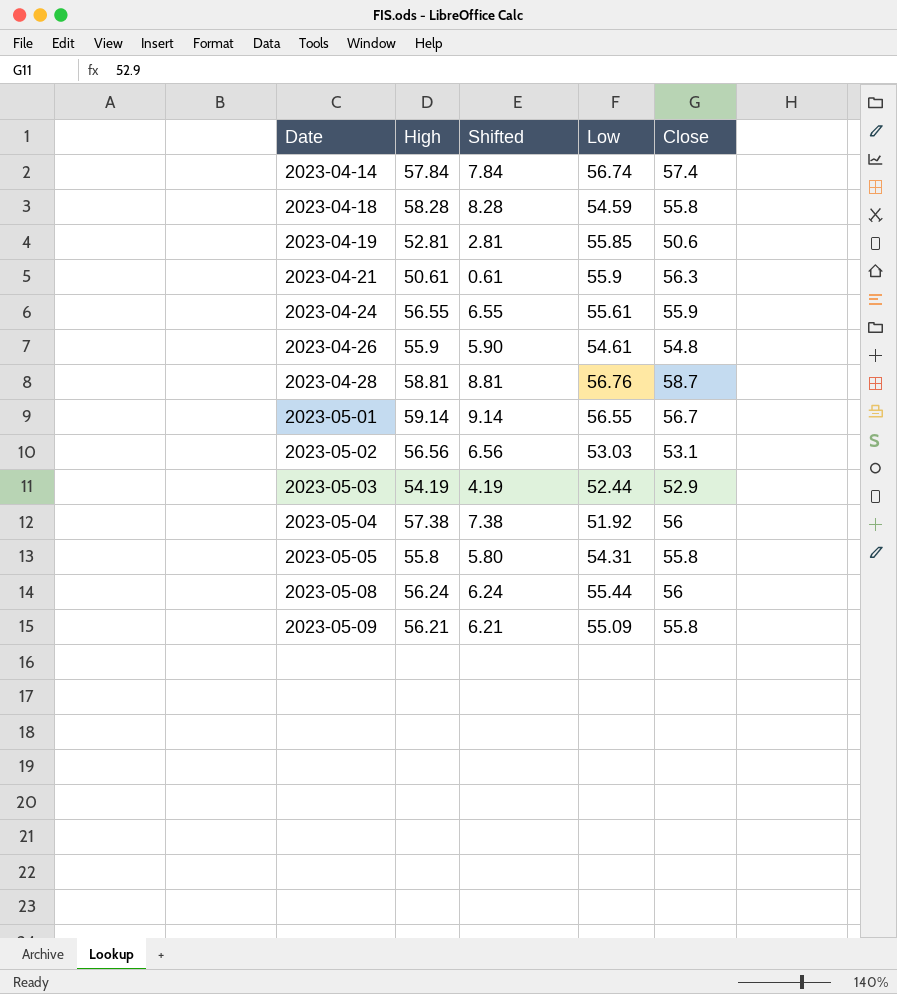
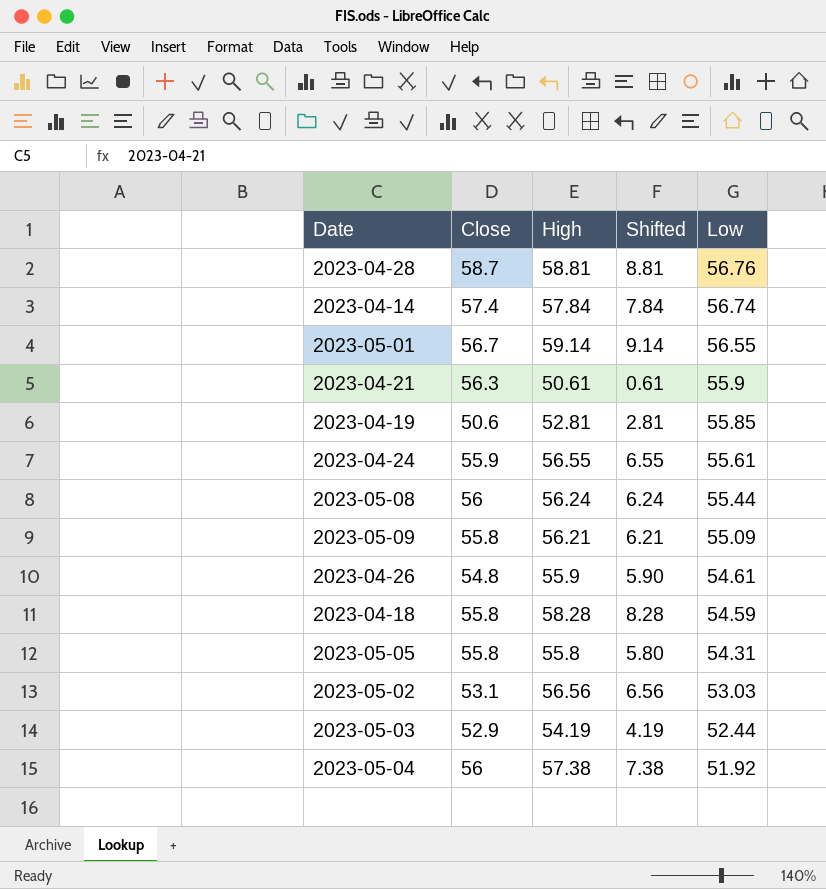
row order: Date ascending -> Low descending
column Close | position: 5 -> 2

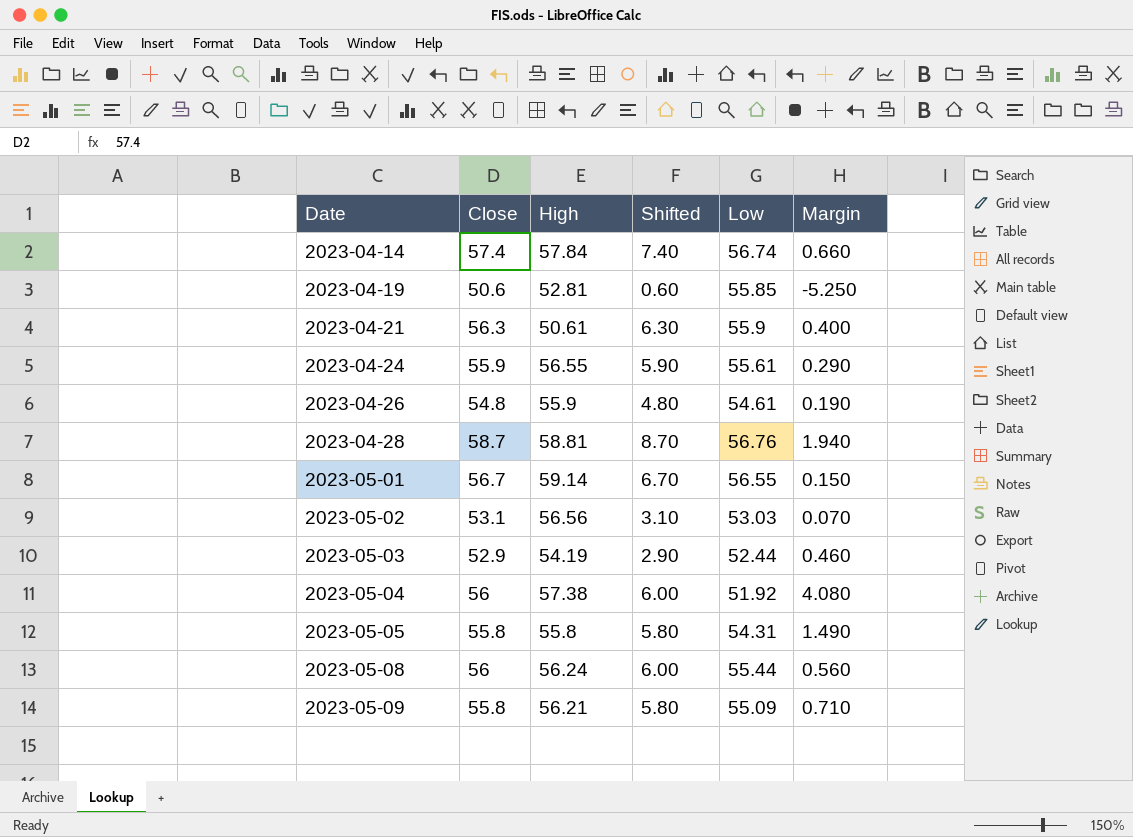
row order: Low descending -> Date ascending
column Shifted | formula: [High] - 50 -> [Close] - 50
column Margin | formula: none -> [Close] - [Low]
row 2023-04-18: 55.8 | 58.28 | 8.28 | 54.59 -> none

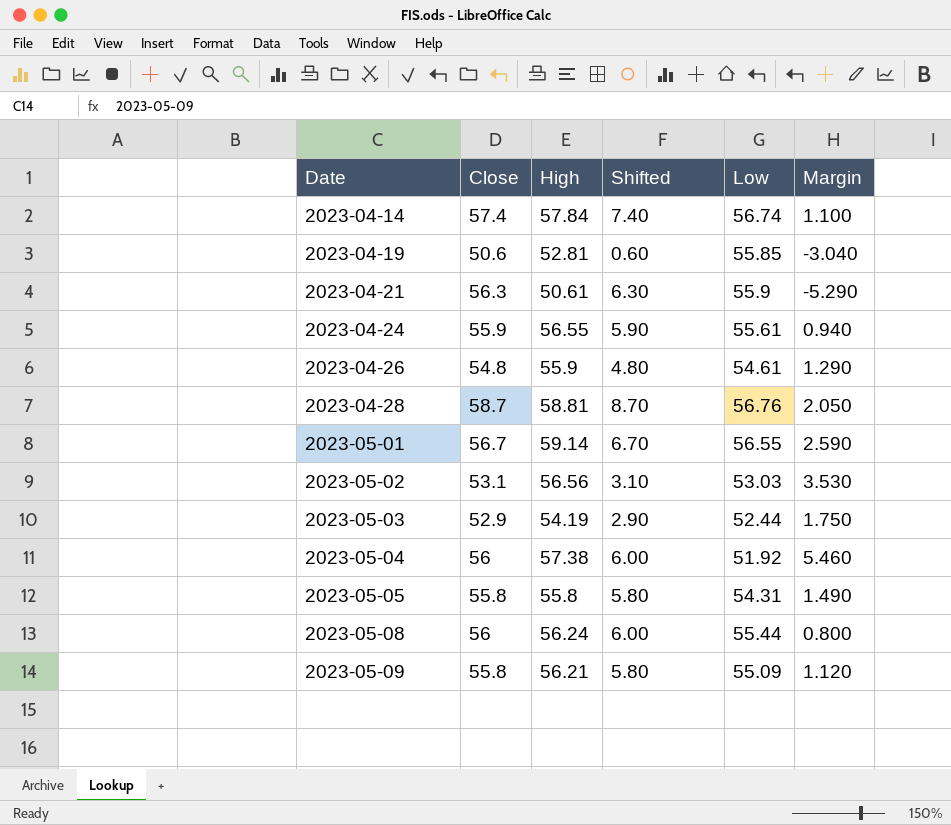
column Margin | formula: [Close] - [Low] -> [High] - [Low]

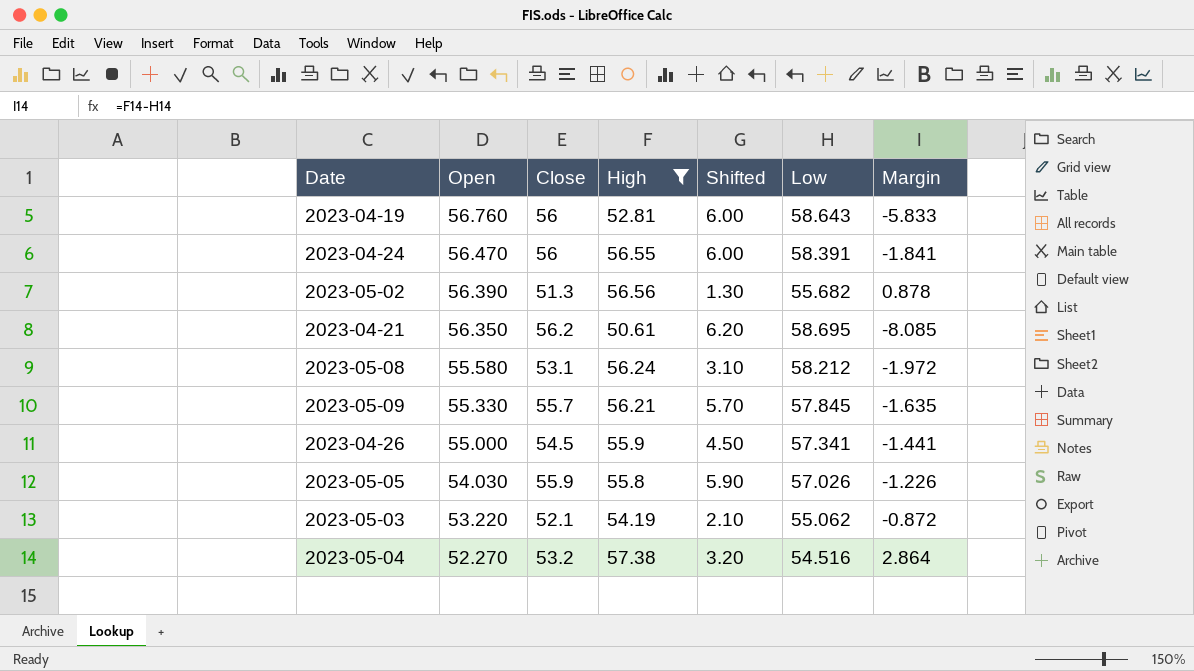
filter: none -> High <= 57.38
row order: Date ascending -> Open descending
column Open | position: none -> 2
2023-04-19 | Close: 50.6 -> 56
2023-04-19 | Shifted: 0.60 -> 6.00
2023-04-19 | Low: 55.85 -> 58.643
2023-04-19 | Margin: -3.040 -> -5.833
2023-04-24 | Close: 55.9 -> 56
2023-04-24 | Shifted: 5.90 -> 6.00
2023-04-24 | Low: 55.61 -> 58.391
2023-04-24 | Margin: 0.940 -> -1.841
2023-05-02 | Close: 53.1 -> 51.3
2023-05-02 | Shifted: 3.10 -> 1.30
2023-05-02 | Low: 53.03 -> 55.682
2023-05-02 | Margin: 3.530 -> 0.878
2023-04-21 | Close: 56.3 -> 56.2
2023-04-21 | Shifted: 6.30 -> 6.20
2023-04-21 | Low: 55.9 -> 58.695
2023-04-21 | Margin: -5.290 -> -8.085
2023-05-08 | Close: 56 -> 53.1
2023-05-08 | Shifted: 6.00 -> 3.10
2023-05-08 | Low: 55.44 -> 58.212
2023-05-08 | Margin: 0.800 -> -1.972
2023-05-09 | Close: 55.8 -> 55.7
2023-05-09 | Shifted: 5.80 -> 5.70
2023-05-09 | Low: 55.09 -> 57.845
2023-05-09 | Margin: 1.120 -> -1.635
2023-04-26 | Close: 54.8 -> 54.5
2023-04-26 | Shifted: 4.80 -> 4.50
2023-04-26 | Low: 54.61 -> 57.341
2023-04-26 | Margin: 1.290 -> -1.441
2023-05-05 | Close: 55.8 -> 55.9
2023-05-05 | Shifted: 5.80 -> 5.90
2023-05-05 | Low: 54.31 -> 57.026
2023-05-05 | Margin: 1.490 -> -1.226
2023-05-03 | Close: 52.9 -> 52.1
2023-05-03 | Shifted: 2.90 -> 2.10
2023-05-03 | Low: 52.44 -> 55.062
2023-05-03 | Margin: 1.750 -> -0.872
2023-05-04 | Close: 56 -> 53.2
2023-05-04 | Shifted: 6.00 -> 3.20
2023-05-04 | Low: 51.92 -> 54.516
2023-05-04 | Margin: 5.460 -> 2.864

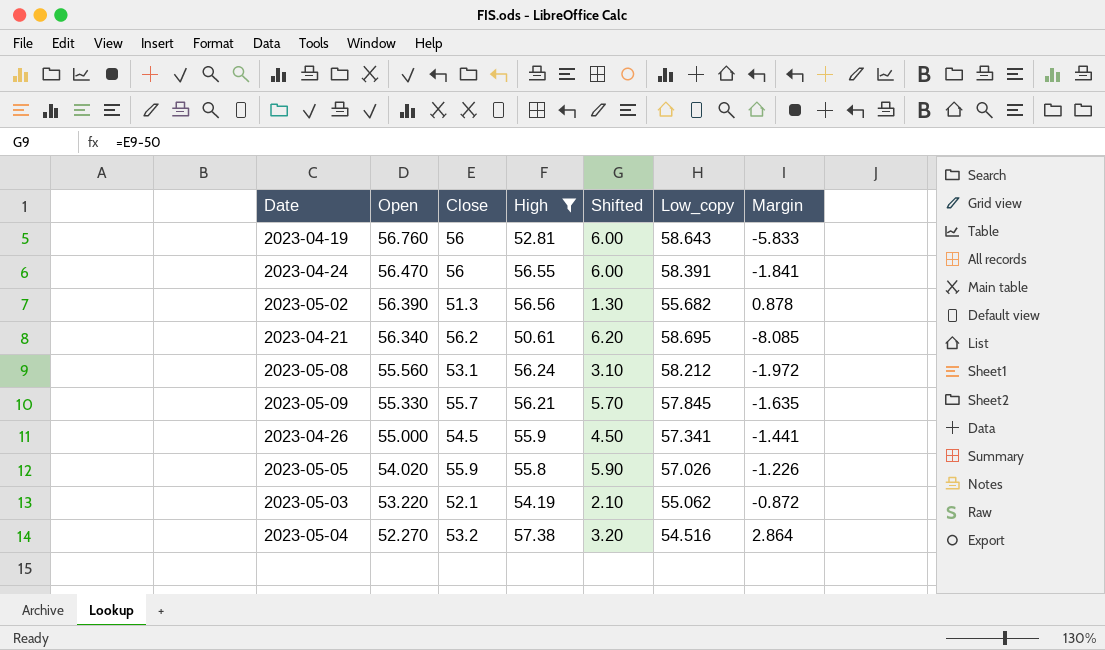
column name: Low -> Low_copy
2023-04-21 | Open: 56.350 -> 56.340
2023-05-08 | Open: 55.580 -> 55.560
2023-05-05 | Open: 54.030 -> 54.020

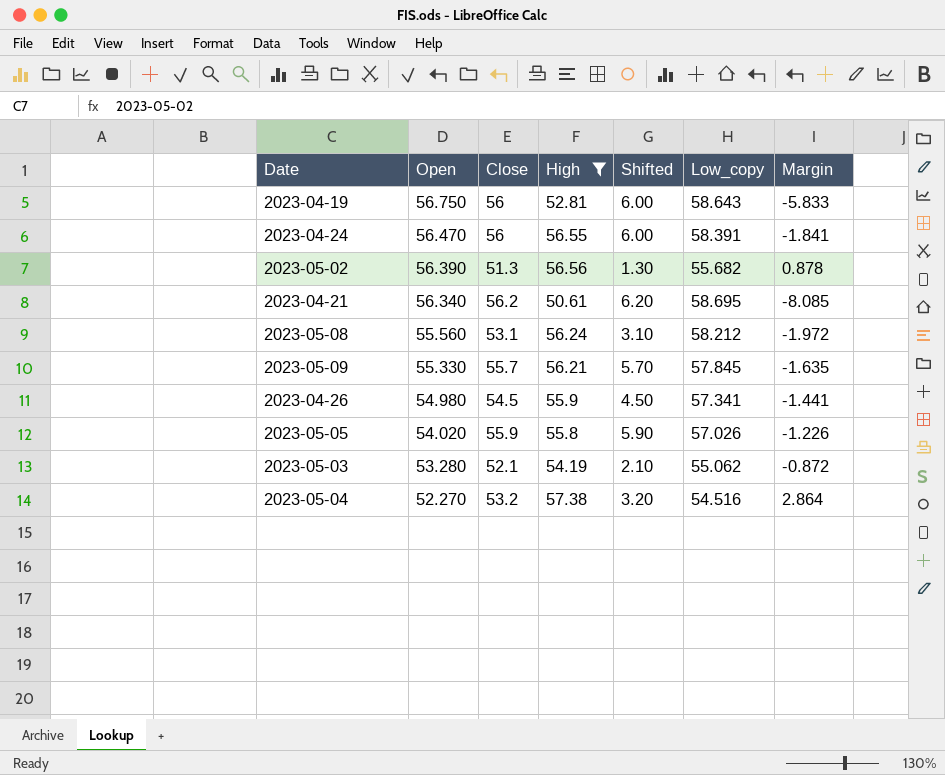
2023-04-19 | Open: 56.760 -> 56.750
2023-04-26 | Open: 55.000 -> 54.980
2023-05-03 | Open: 53.220 -> 53.280

